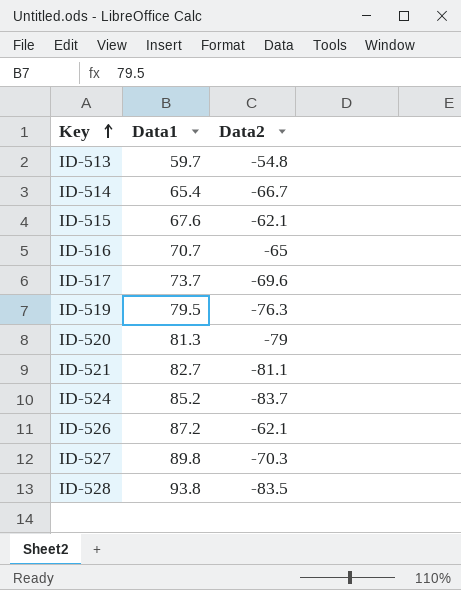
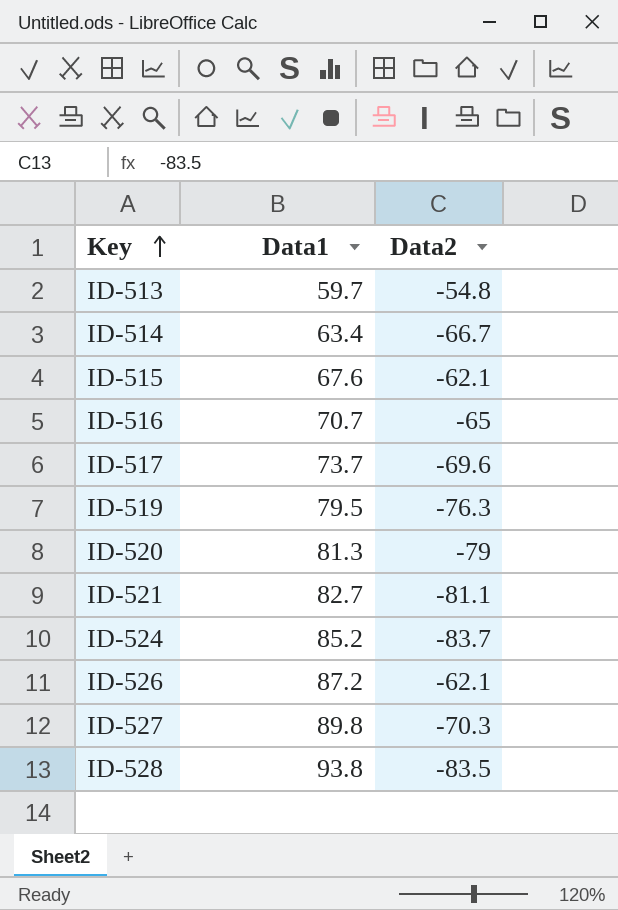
ID-514 | Data1: 65.4 -> 63.4

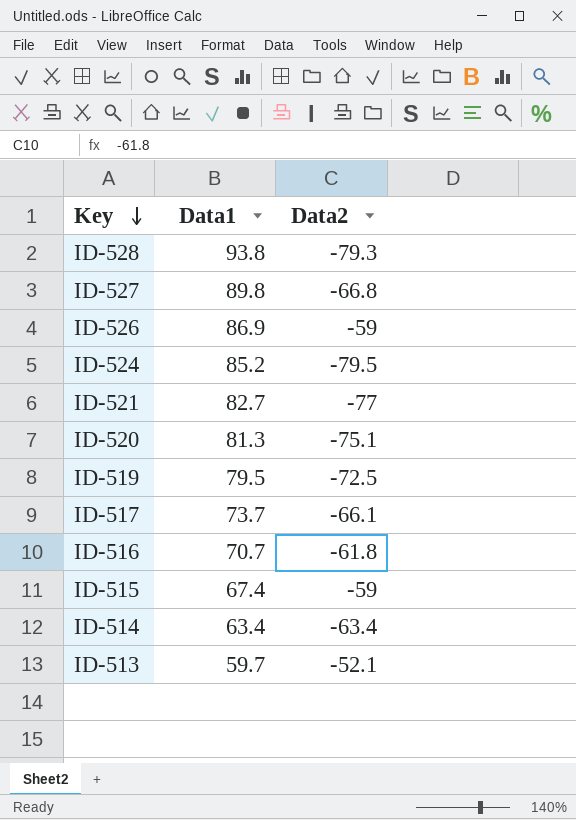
row order: Key ascending -> Key descending
ID-528 | Data2: -83.5 -> -79.3
ID-527 | Data2: -70.3 -> -66.8
ID-526 | Data1: 87.2 -> 86.9
ID-526 | Data2: -62.1 -> -59
ID-524 | Data2: -83.7 -> -79.5
ID-521 | Data2: -81.1 -> -77
ID-520 | Data2: -79 -> -75.1
ID-519 | Data2: -76.3 -> -72.5
ID-517 | Data2: -69.6 -> -66.1
ID-516 | Data2: -65 -> -61.8
ID-515 | Data1: 67.6 -> 67.4
ID-515 | Data2: -62.1 -> -59
ID-514 | Data2: -66.7 -> -63.4
ID-513 | Data2: -54.8 -> -52.1

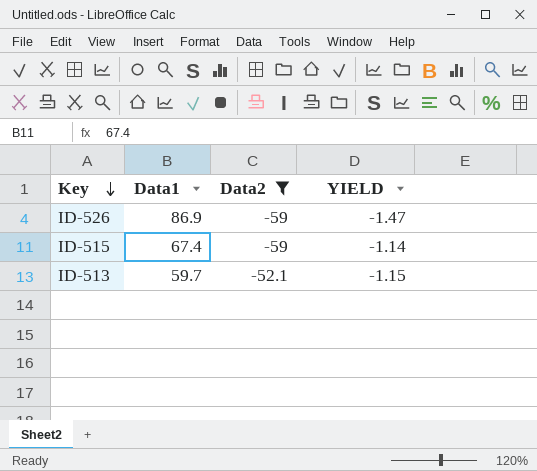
filter: none -> Data2 >= -59
column YIELD | formula: none -> [Data1] / [Data2]

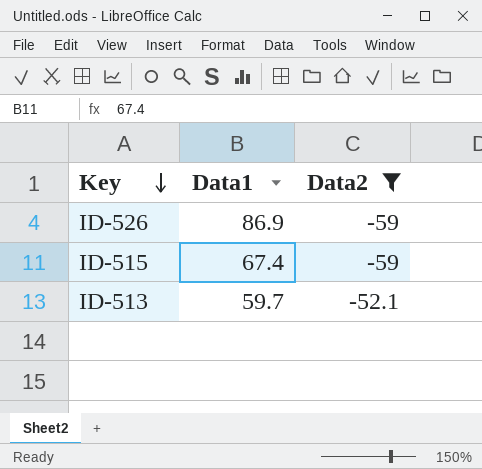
column YIELD | formula: [Data1] / [Data2] -> none

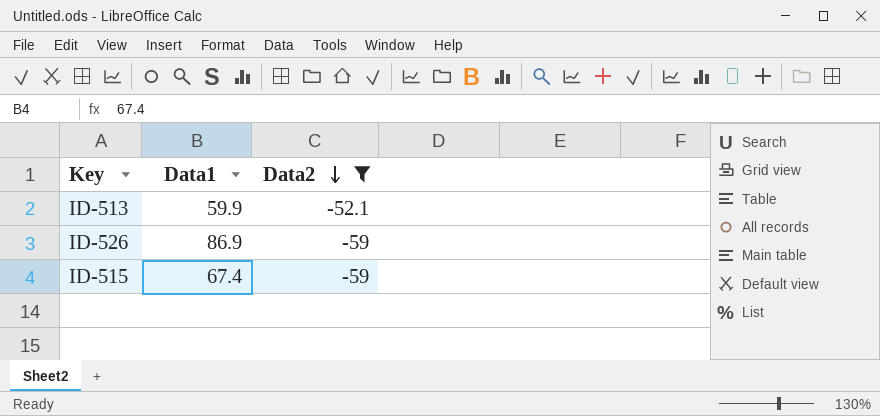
row order: Key descending -> Data2 descending
ID-513 | Data1: 59.7 -> 59.9

